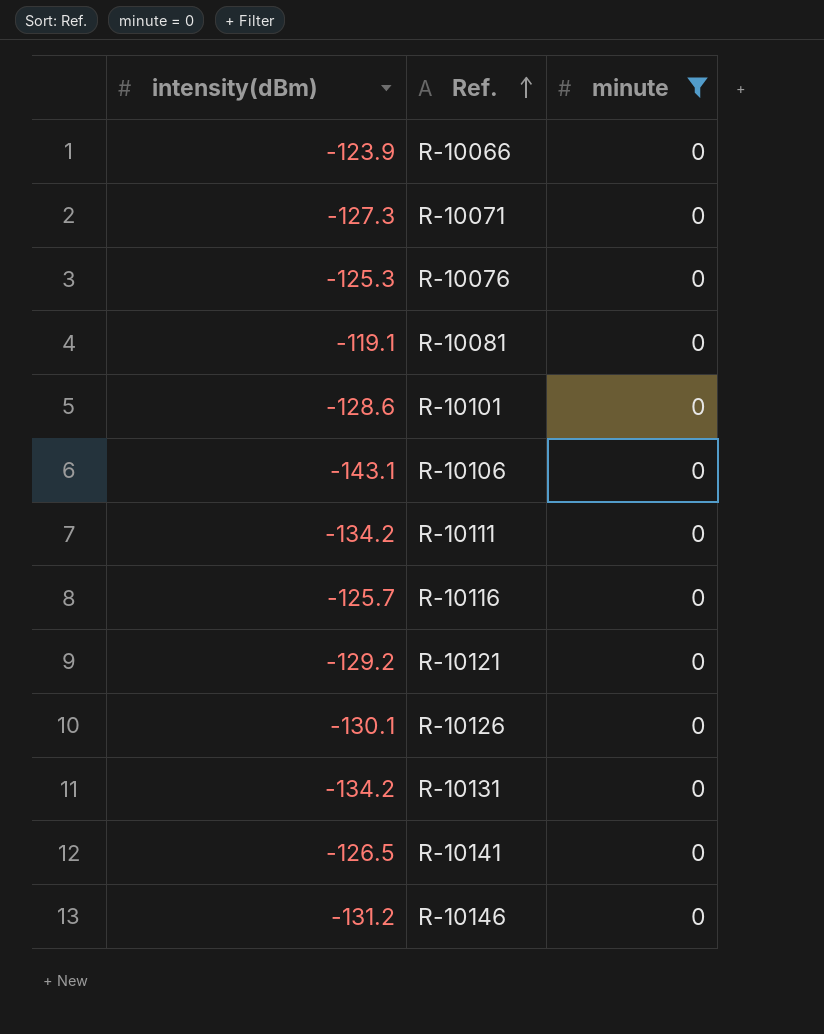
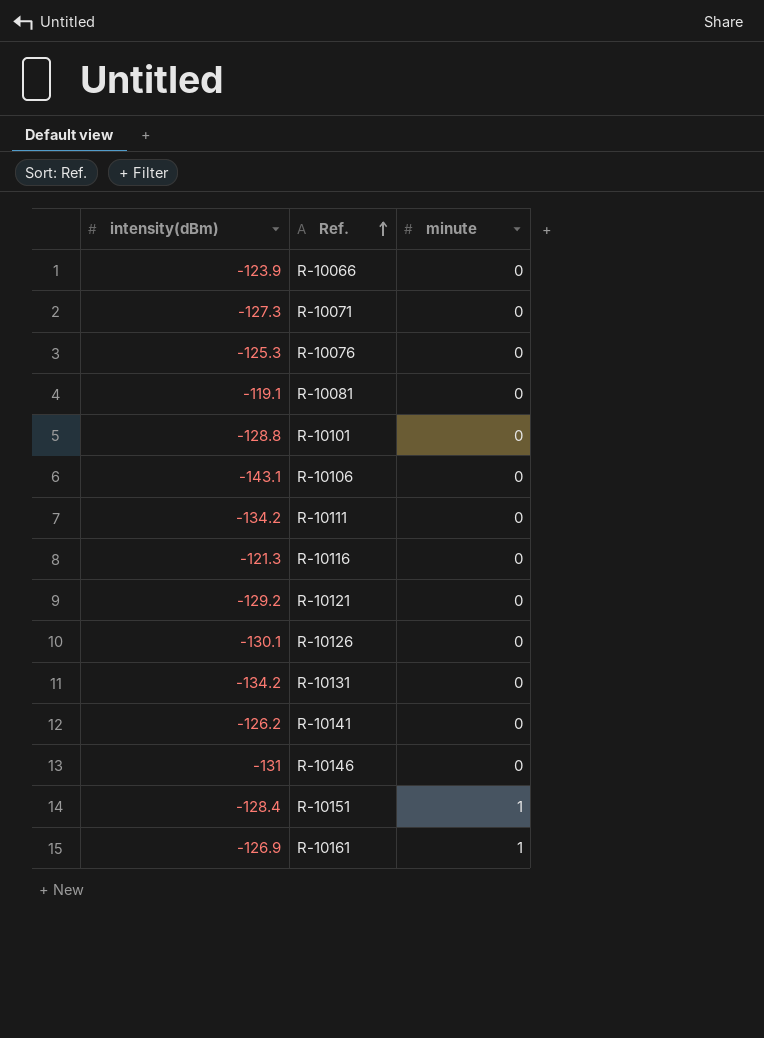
filter: minute = 0 -> none
R-10101 | intensity(dBm): -128.6 -> -128.8
R-10116 | intensity(dBm): -125.7 -> -121.3
R-10141 | intensity(dBm): -126.5 -> -126.2
R-10146 | intensity(dBm): -131.2 -> -131

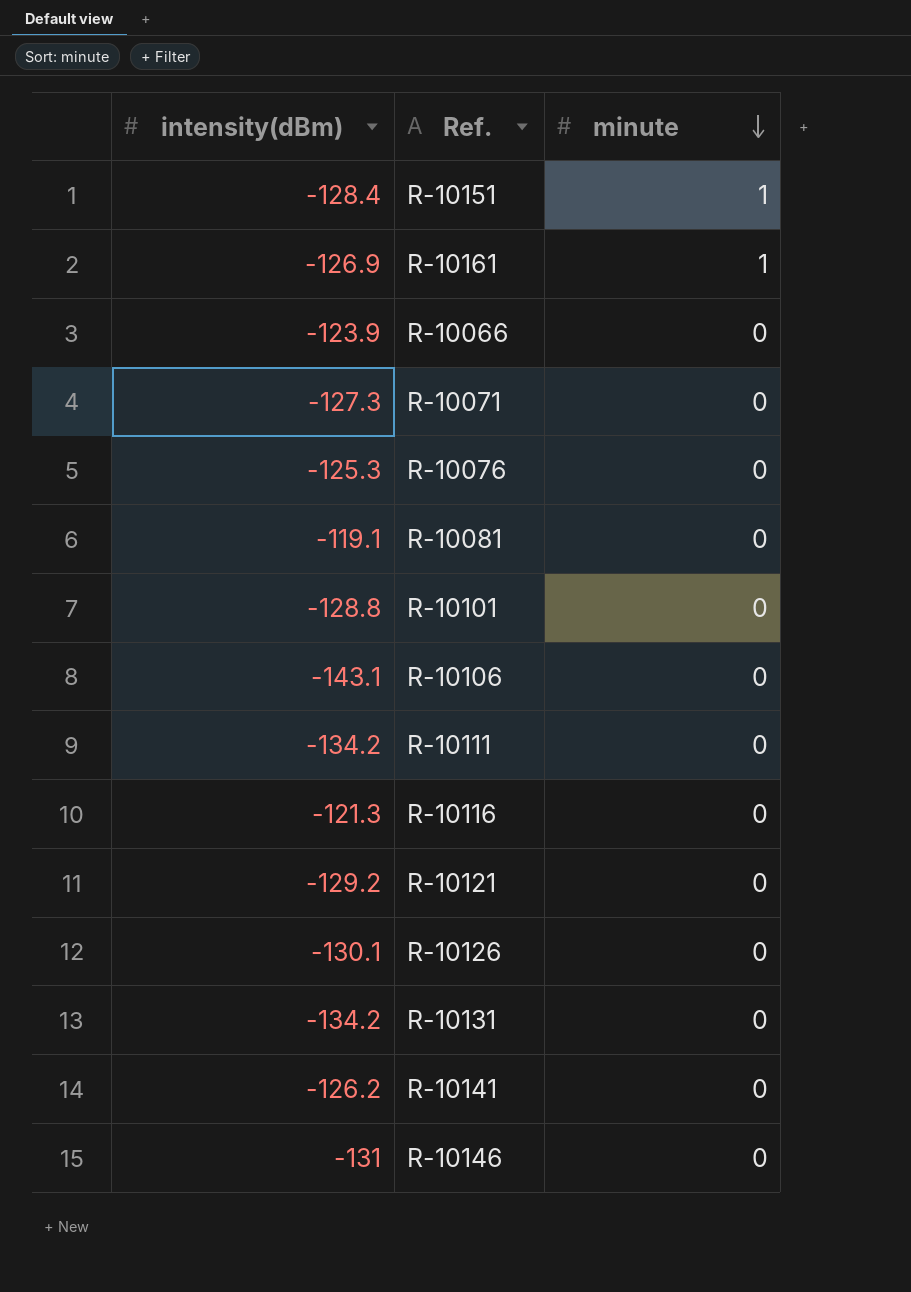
row order: Ref. ascending -> minute descending

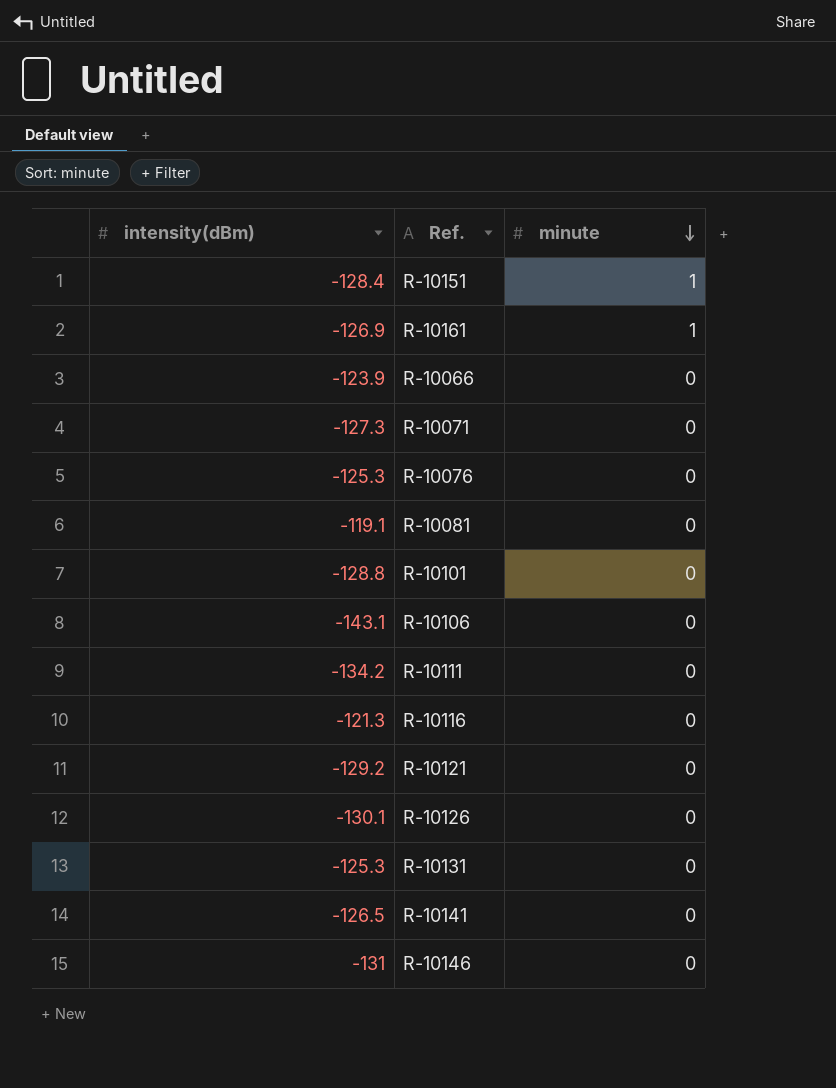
R-10131 | intensity(dBm): -134.2 -> -125.3
R-10141 | intensity(dBm): -126.2 -> -126.5

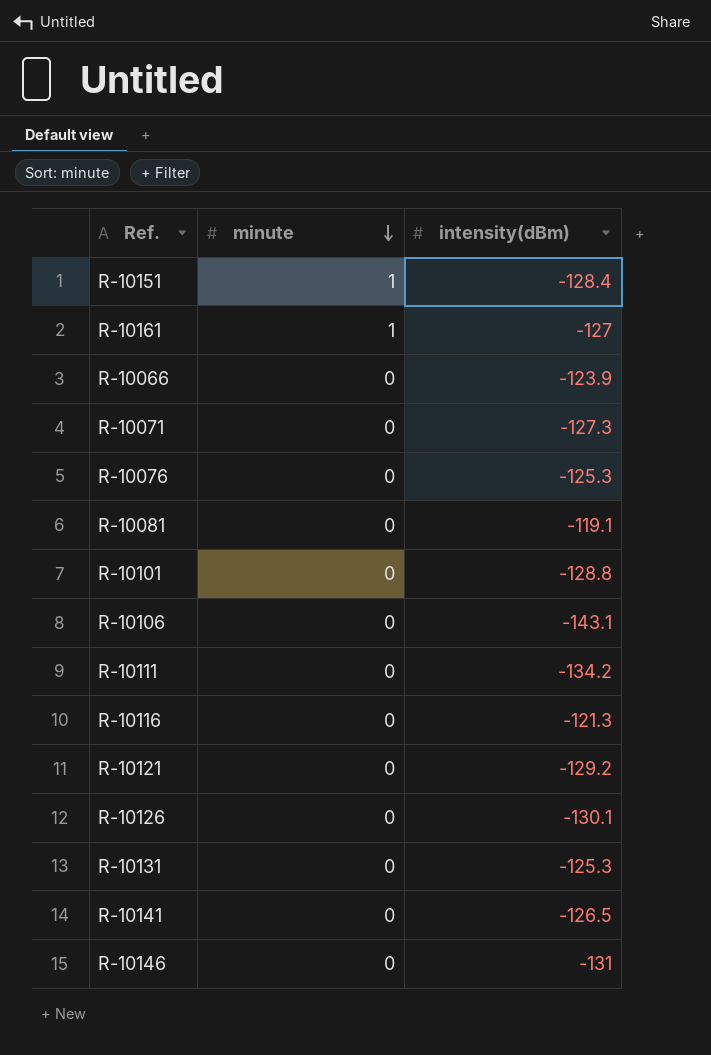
column intensity(dBm) | position: 1 -> 3
R-10161 | intensity(dBm): -126.9 -> -127

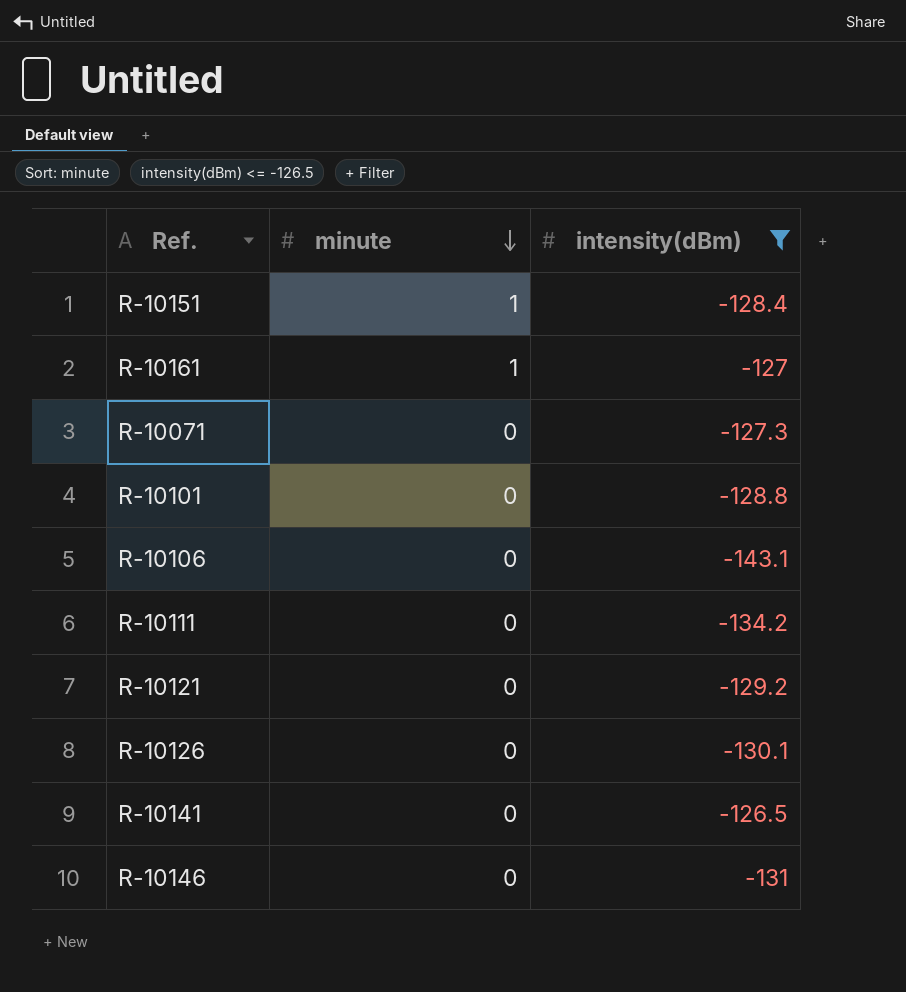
filter: none -> intensity(dBm) <= -126.5

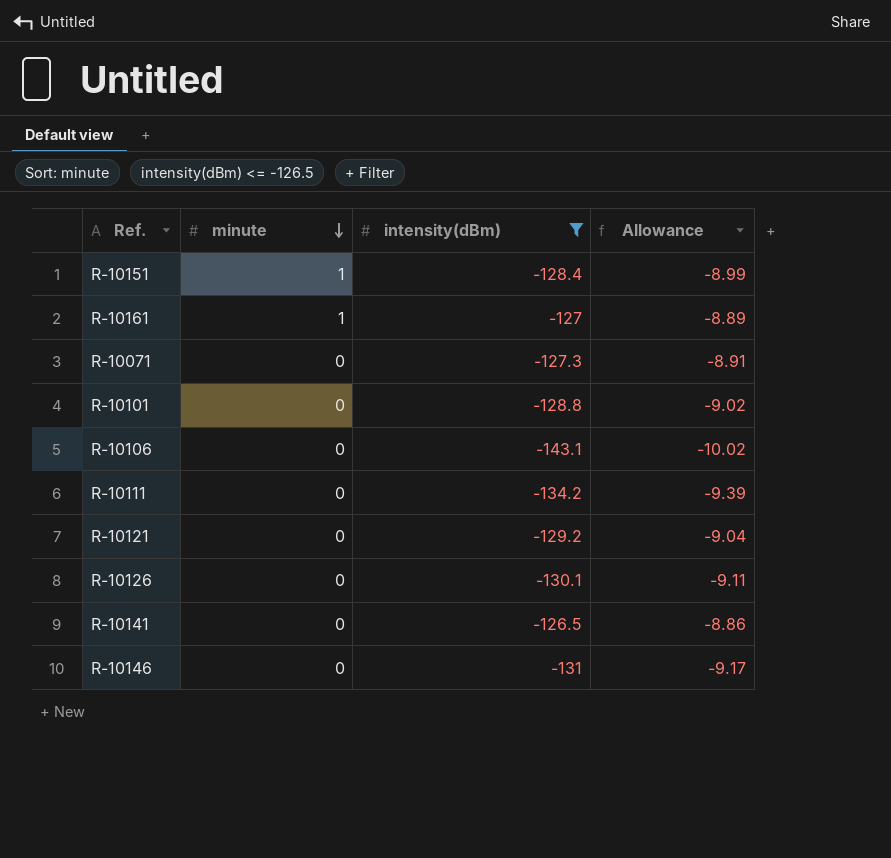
column Allowance | formula: none -> [intensity(dBm)] * 0.07

